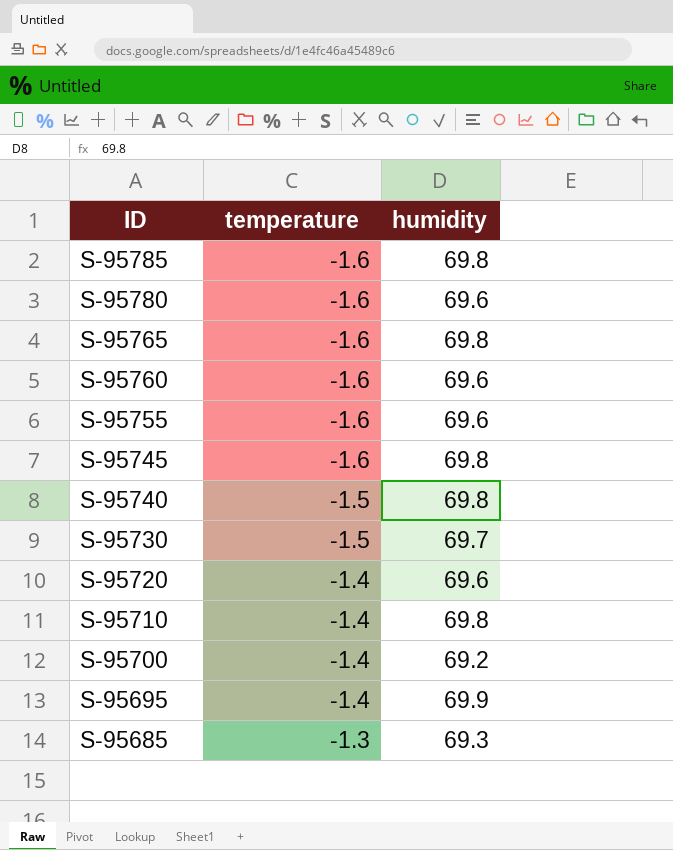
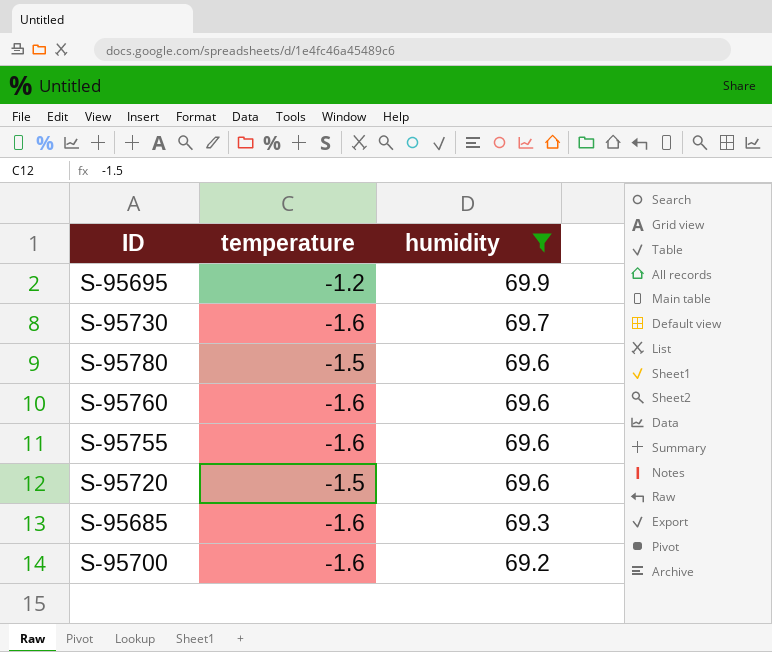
filter: none -> humidity != 69.8
row order: ID descending -> humidity descending
S-95695 | temperature: -1.4 -> -1.2
S-95730 | temperature: -1.5 -> -1.6
S-95780 | temperature: -1.6 -> -1.5
S-95720 | temperature: -1.4 -> -1.5
S-95685 | temperature: -1.3 -> -1.6
S-95700 | temperature: -1.4 -> -1.6

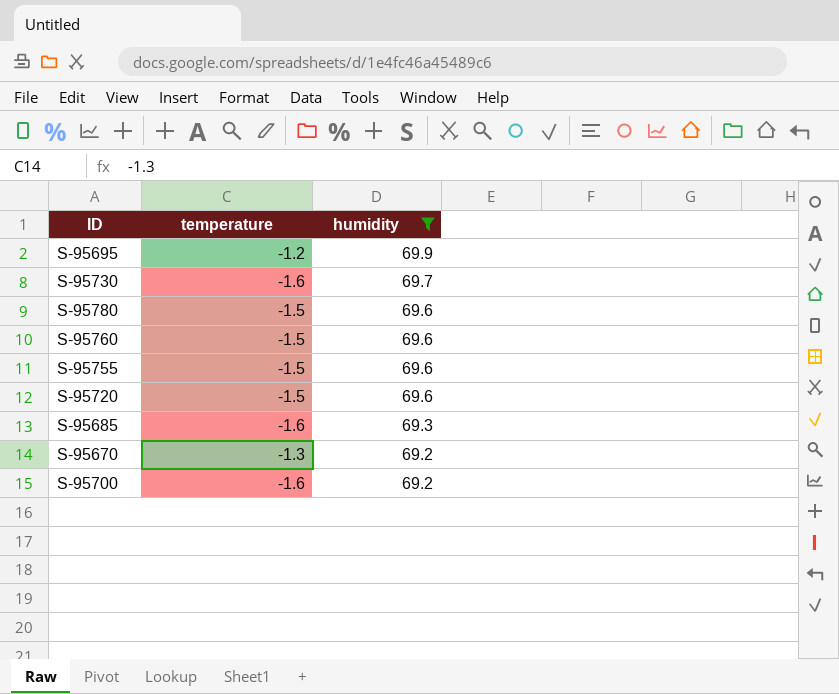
S-95760 | temperature: -1.6 -> -1.5
S-95755 | temperature: -1.6 -> -1.5
row S-95670: none -> -1.3 | 69.2

